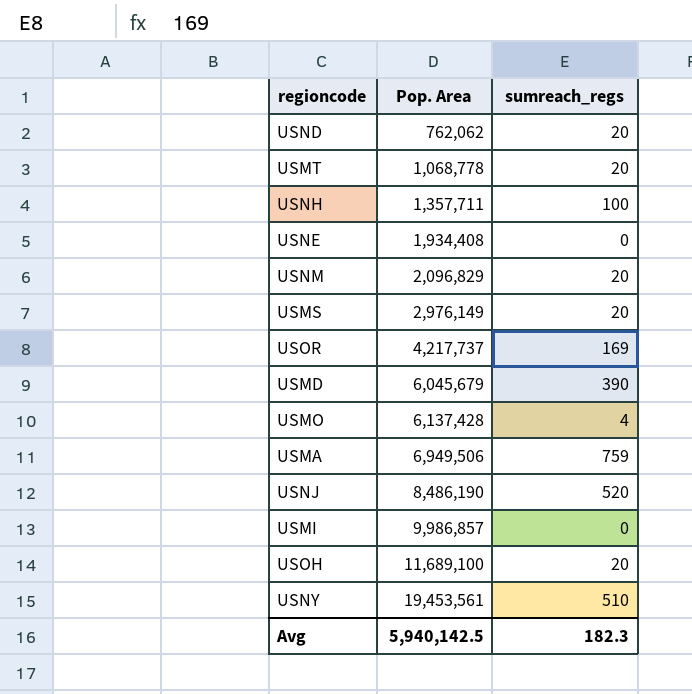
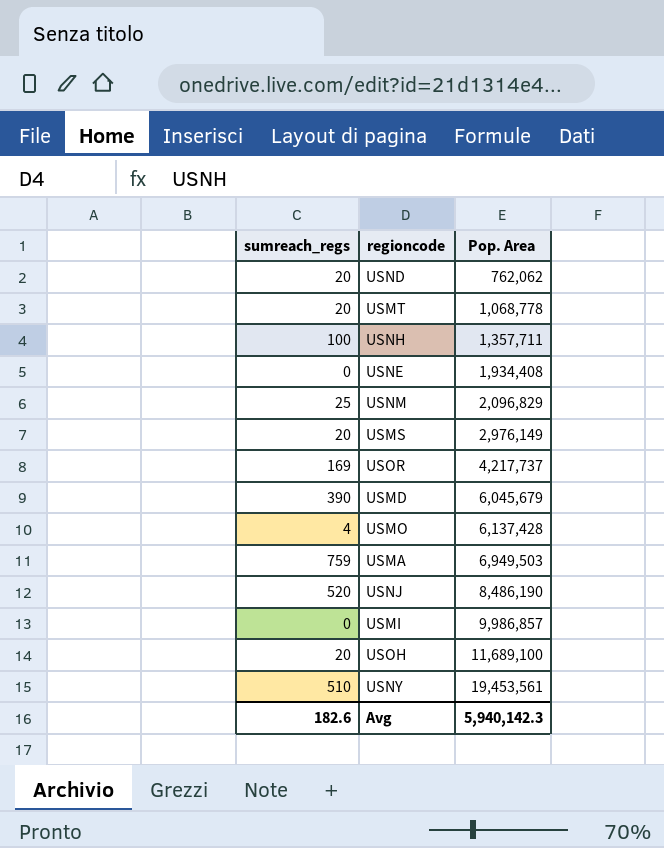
column sumreach_regs | position: 3 -> 1
USNM | sumreach_regs: 20 -> 25
USMA | Pop. Area: 6,949,506 -> 6,949,503
Avg | sumreach_regs: 182.3 -> 182.6
Avg | Pop. Area: 5,940,142.5 -> 5,940,142.3

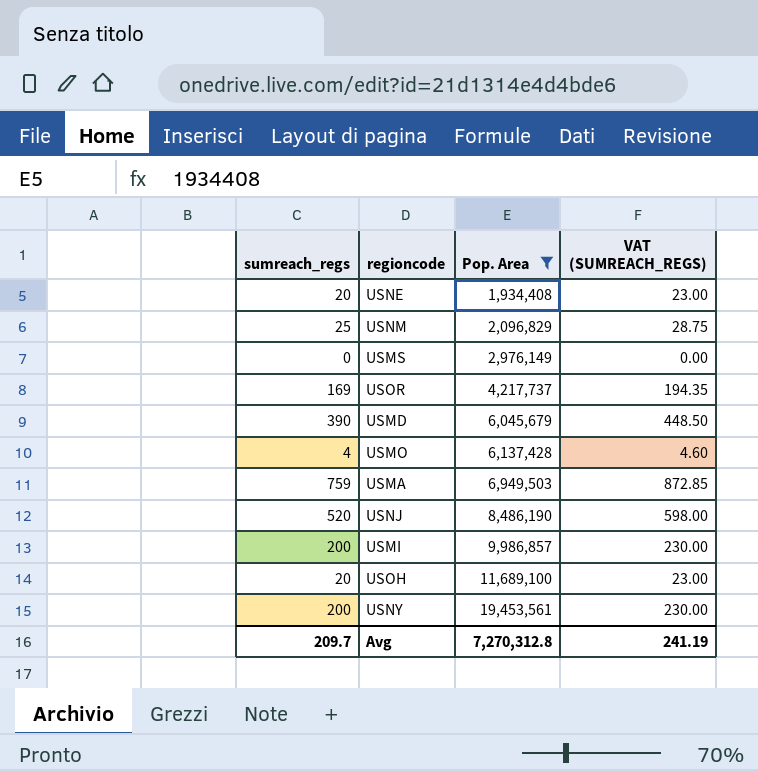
filter: none -> Pop. Area >= 1,934,408
column VAT (SUMREACH_REGS) | formula: none -> [sumreach_regs] * 1.15
USNE | sumreach_regs: 0 -> 20
USMS | sumreach_regs: 20 -> 0
USMI | sumreach_regs: 0 -> 200
USNY | sumreach_regs: 510 -> 200
Avg | sumreach_regs: 182.6 -> 209.7
Avg | Pop. Area: 5,940,142.3 -> 7,270,312.8

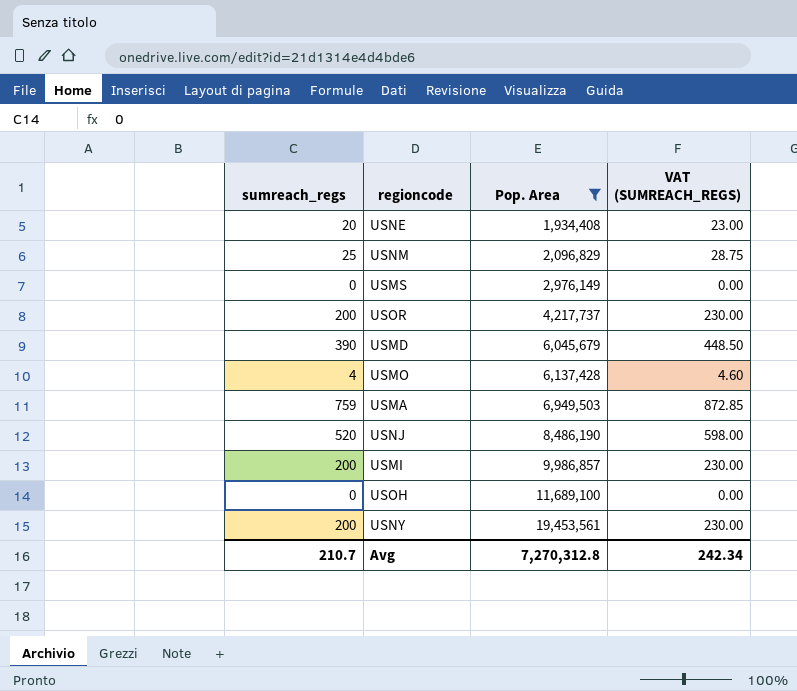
USOR | sumreach_regs: 169 -> 200
USOR | VAT (SUMREACH_REGS): 194.35 -> 230.00
USOH | sumreach_regs: 20 -> 0
USOH | VAT (SUMREACH_REGS): 23.00 -> 0.00
Avg | sumreach_regs: 209.7 -> 210.7
Avg | VAT (SUMREACH_REGS): 241.19 -> 242.34

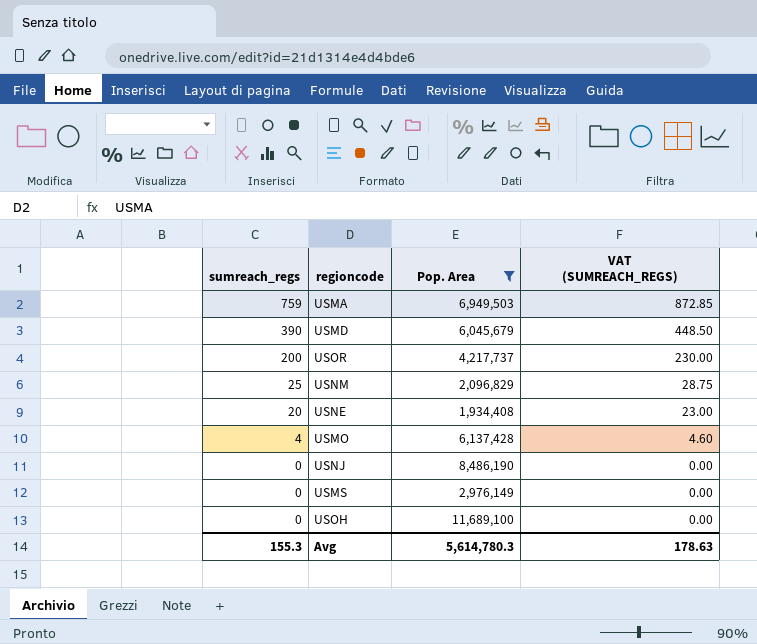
row order: Pop. Area ascending -> sumreach_regs descending
row USMI: 200 | 9,986,857 | 230.00 -> none
row USNY: 200 | 19,453,561 | 230.00 -> none
USNJ | sumreach_regs: 520 -> 0
USNJ | VAT (SUMREACH_REGS): 598.00 -> 0.00
Avg | sumreach_regs: 210.7 -> 155.3
Avg | Pop. Area: 7,270,312.8 -> 5,614,780.3
Avg | VAT (SUMREACH_REGS): 242.34 -> 178.63

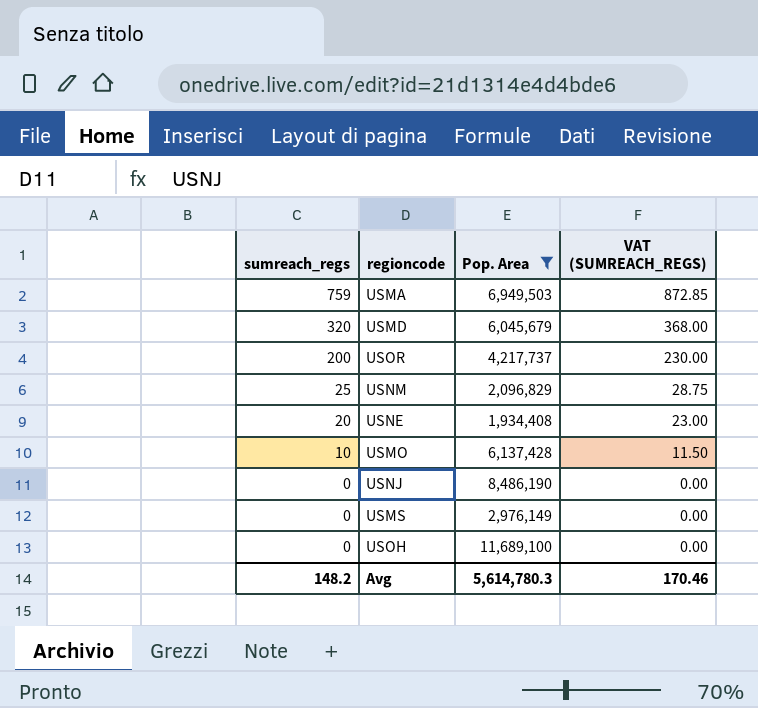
USMD | sumreach_regs: 390 -> 320
USMD | VAT (SUMREACH_REGS): 448.50 -> 368.00
USMO | sumreach_regs: 4 -> 10
USMO | VAT (SUMREACH_REGS): 4.60 -> 11.50
Avg | sumreach_regs: 155.3 -> 148.2
Avg | VAT (SUMREACH_REGS): 178.63 -> 170.46

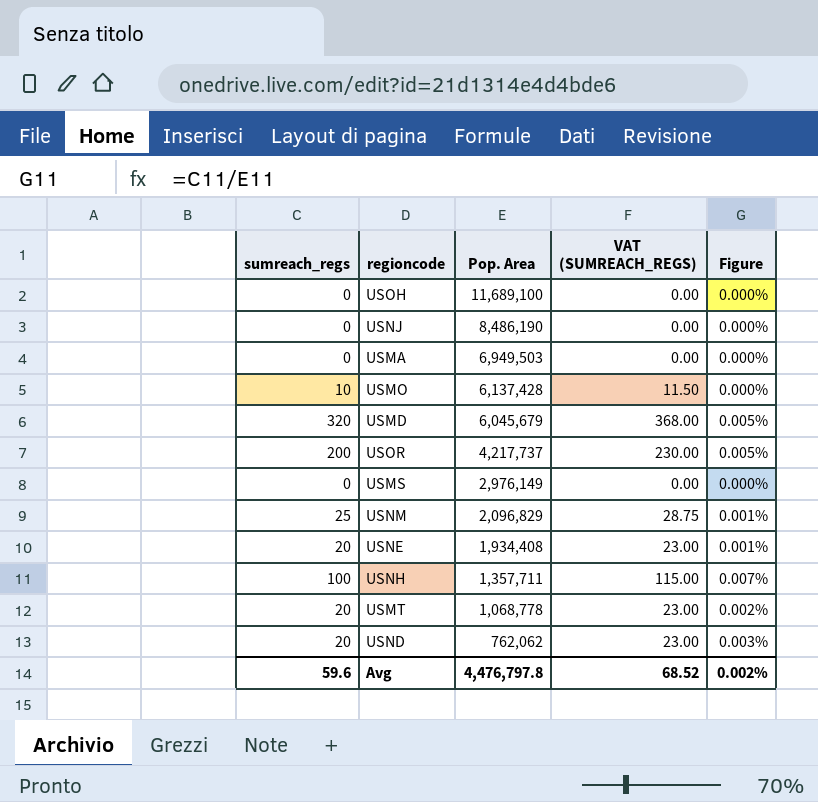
filter: Pop. Area >= 1,934,408 -> none
row order: sumreach_regs descending -> Pop. Area descending
column Figure | formula: none -> [sumreach_regs] / [Pop. Area]
USMA | sumreach_regs: 759 -> 0
USMA | VAT (SUMREACH_REGS): 872.85 -> 0.00
Avg | sumreach_regs: 148.2 -> 59.6
Avg | Pop. Area: 5,614,780.3 -> 4,476,797.8
Avg | VAT (SUMREACH_REGS): 170.46 -> 68.52

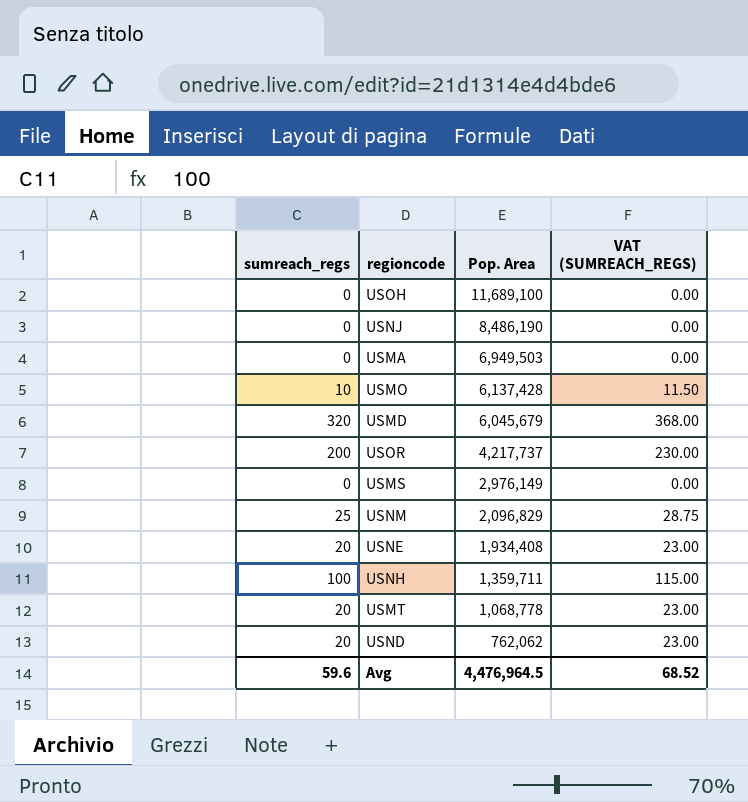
column Figure | formula: [sumreach_regs] / [Pop. Area] -> none
USNH | Pop. Area: 1,357,711 -> 1,359,711
Avg | Pop. Area: 4,476,797.8 -> 4,476,964.5

